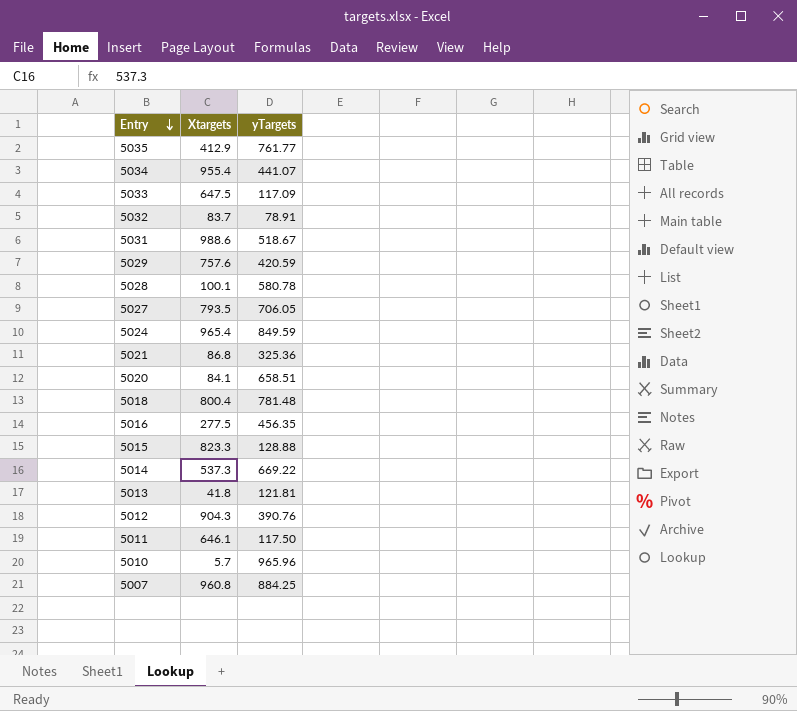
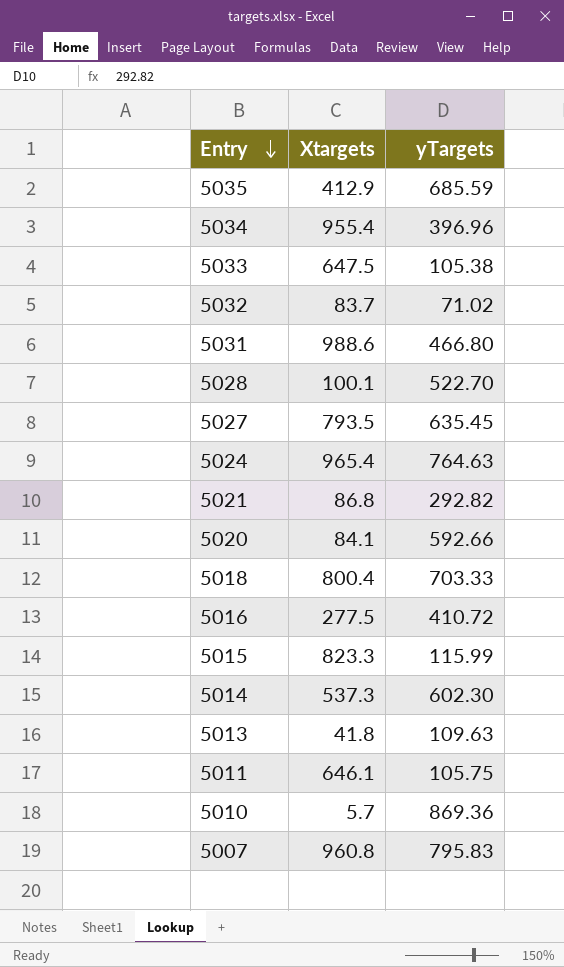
row 5029: 757.6 | 420.59 -> none
row 5012: 904.3 | 390.76 -> none
5035 | yTargets: 761.77 -> 685.59
5034 | yTargets: 441.07 -> 396.96
5033 | yTargets: 117.09 -> 105.38
5032 | yTargets: 78.91 -> 71.02
5031 | yTargets: 518.67 -> 466.80
5028 | yTargets: 580.78 -> 522.70
5027 | yTargets: 706.05 -> 635.45
5024 | yTargets: 849.59 -> 764.63
5021 | yTargets: 325.36 -> 292.82
5020 | yTargets: 658.51 -> 592.66
5018 | yTargets: 781.48 -> 703.33
5016 | yTargets: 456.35 -> 410.72
5015 | yTargets: 128.88 -> 115.99
5014 | yTargets: 669.22 -> 602.30
5013 | yTargets: 121.81 -> 109.63
5011 | yTargets: 117.50 -> 105.75
5010 | yTargets: 965.96 -> 869.36
5007 | yTargets: 884.25 -> 795.83

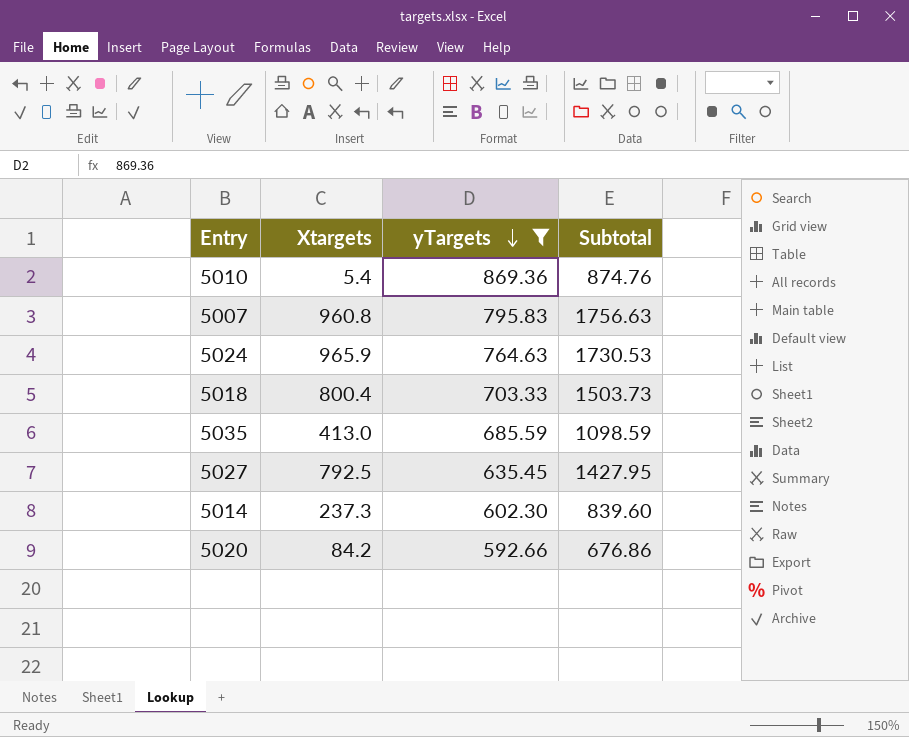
filter: none -> yTargets >= 592.66
row order: Entry descending -> yTargets descending
column Subtotal | formula: none -> [Xtargets] + [yTargets]
5010 | Xtargets: 5.7 -> 5.4
5024 | Xtargets: 965.4 -> 965.9
5035 | Xtargets: 412.9 -> 413.0
5027 | Xtargets: 793.5 -> 792.5
5014 | Xtargets: 537.3 -> 237.3
5020 | Xtargets: 84.1 -> 84.2

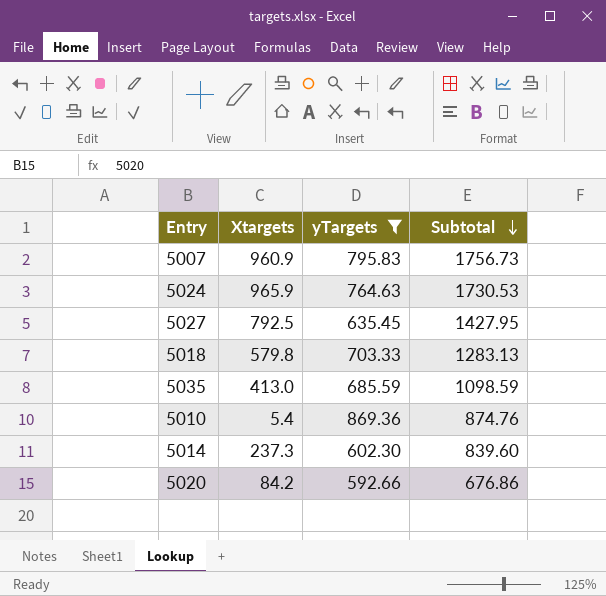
row order: yTargets descending -> Subtotal descending
5007 | Xtargets: 960.8 -> 960.9
5007 | Subtotal: 1756.63 -> 1756.73
5018 | Xtargets: 800.4 -> 579.8
5018 | Subtotal: 1503.73 -> 1283.13

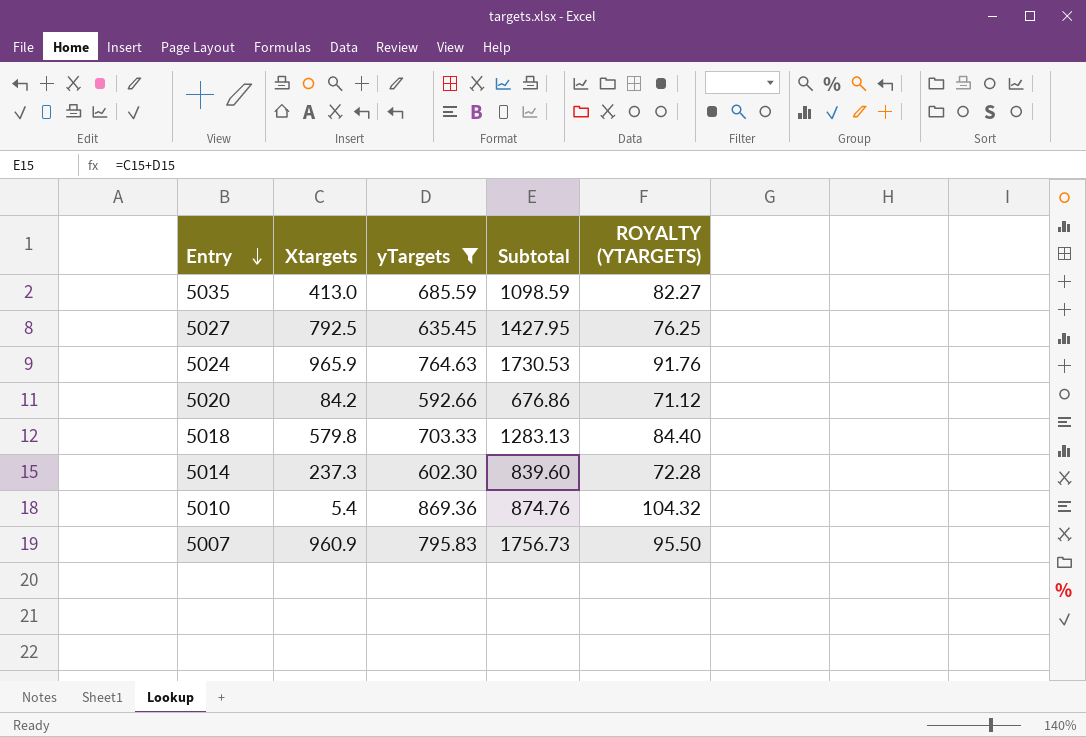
row order: Subtotal descending -> Entry descending
column ROYALTY (YTARGETS) | formula: none -> [yTargets] * 0.12

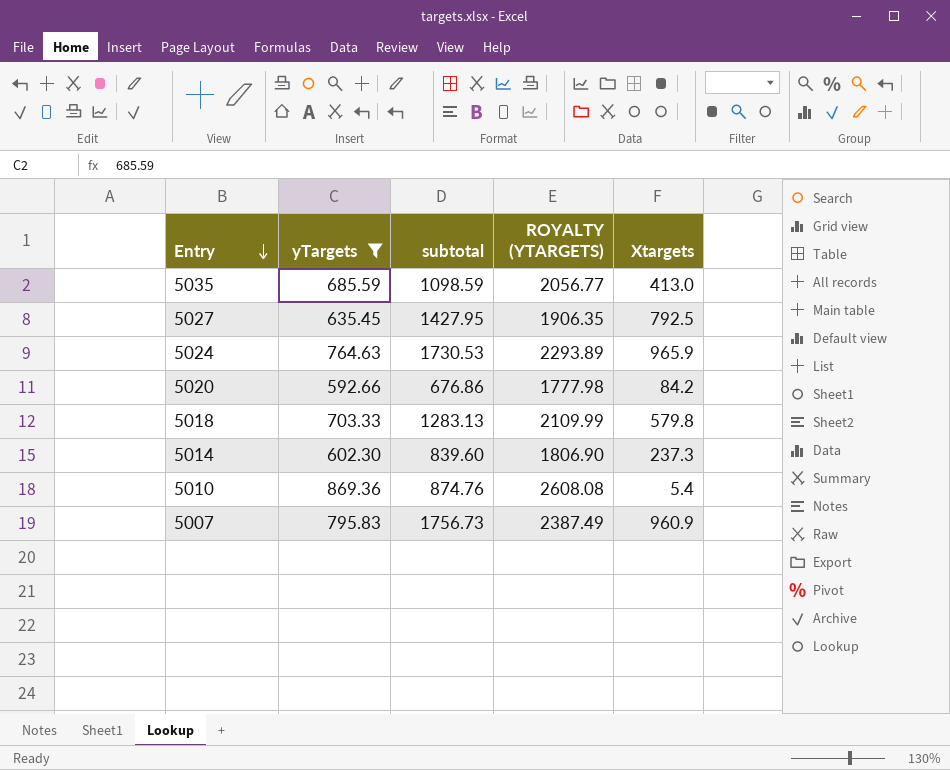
column name: Subtotal -> subtotal
column ROYALTY (YTARGETS) | formula: [yTargets] * 0.12 -> [yTargets] * 3
column Xtargets | position: 2 -> 5

